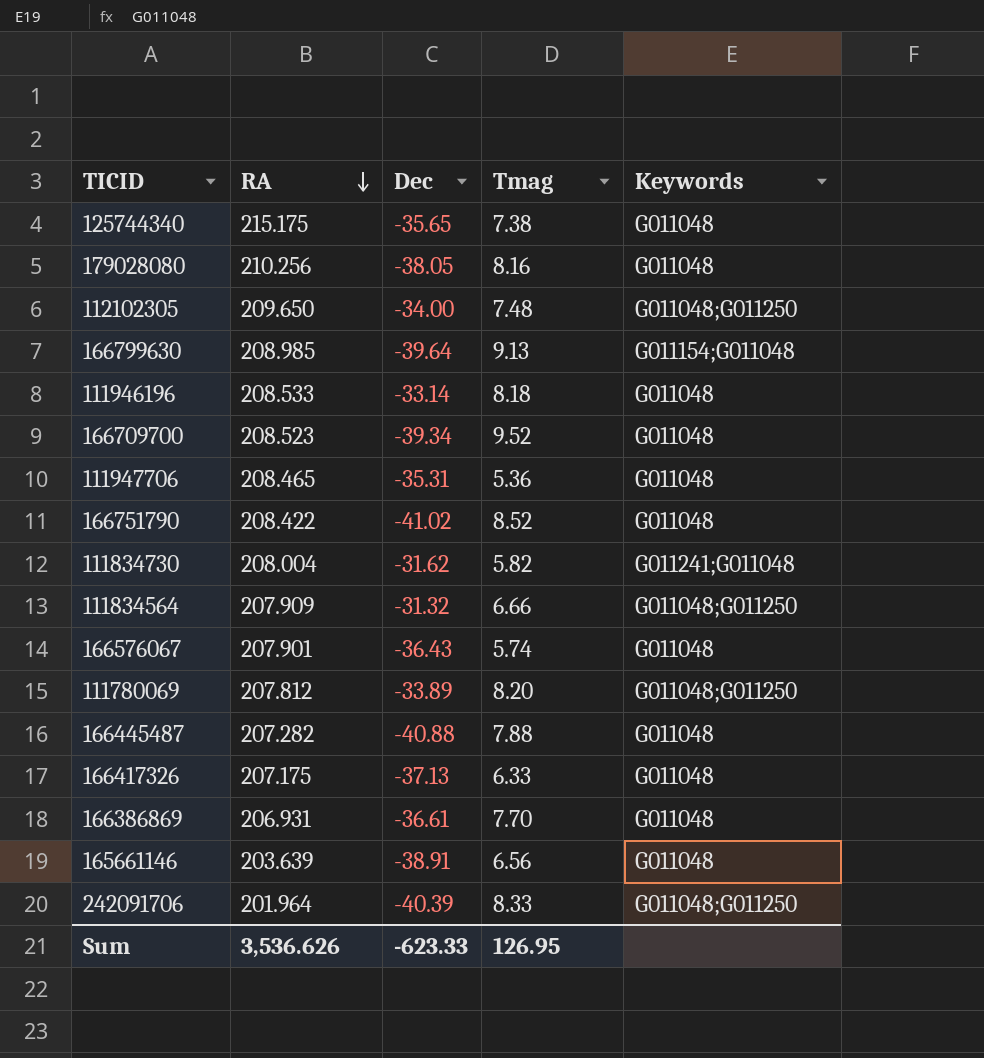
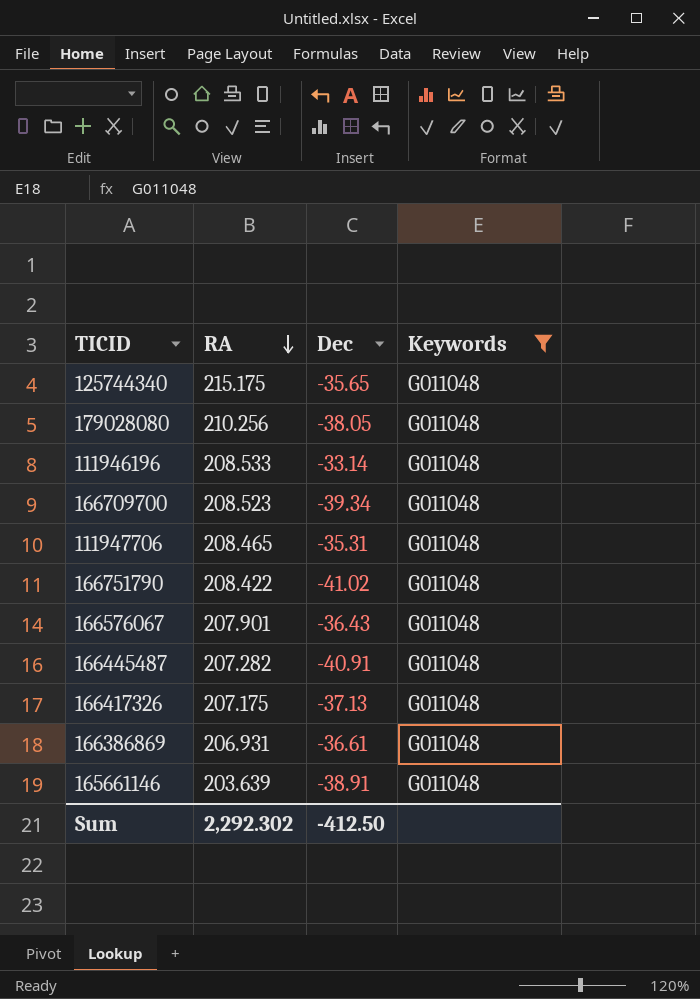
filter: none -> Keywords = G011048
column Tmag | position: 4 -> none
166445487 | Dec: -40.88 -> -40.91
Sum | RA: 3,536.626 -> 2,292.302
Sum | Dec: -623.33 -> -412.50

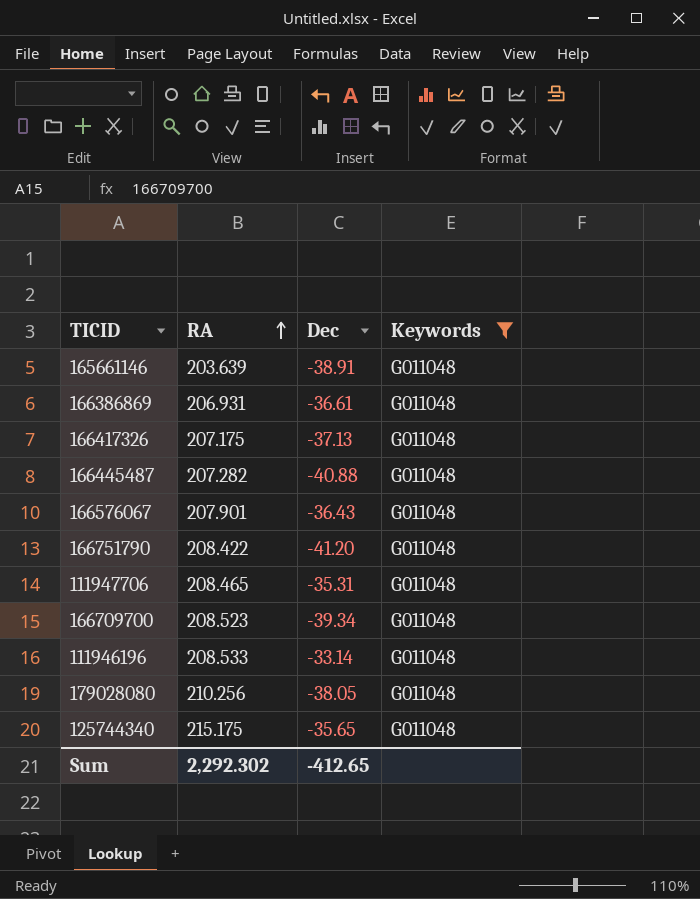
row order: RA descending -> RA ascending
166445487 | Dec: -40.91 -> -40.88
166751790 | Dec: -41.02 -> -41.20
Sum | Dec: -412.50 -> -412.65

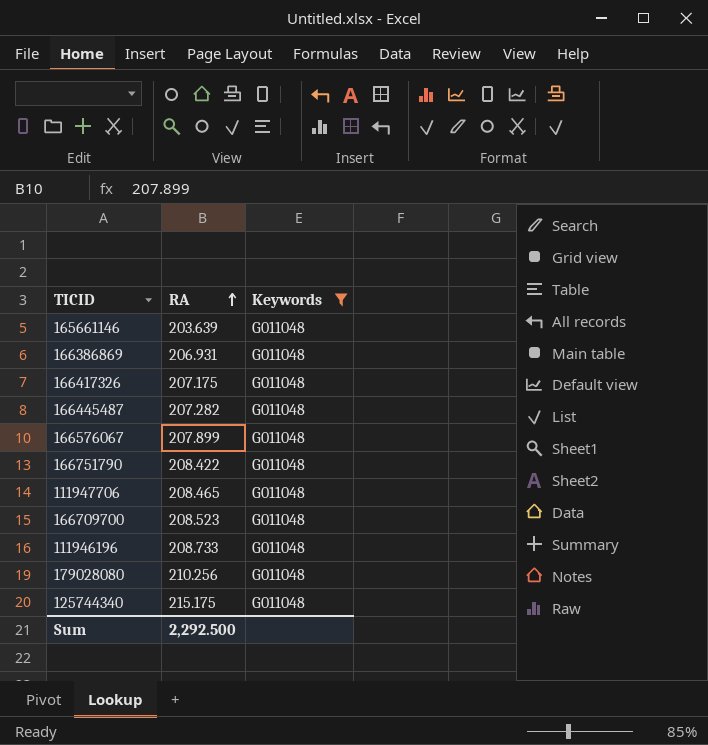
column Dec | position: 3 -> none
166576067 | RA: 207.901 -> 207.899
111946196 | RA: 208.533 -> 208.733
Sum | RA: 2,292.302 -> 2,292.500

